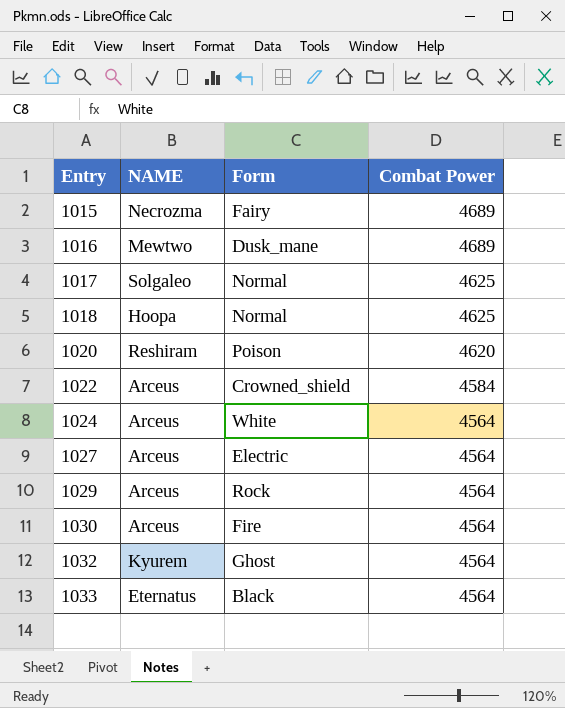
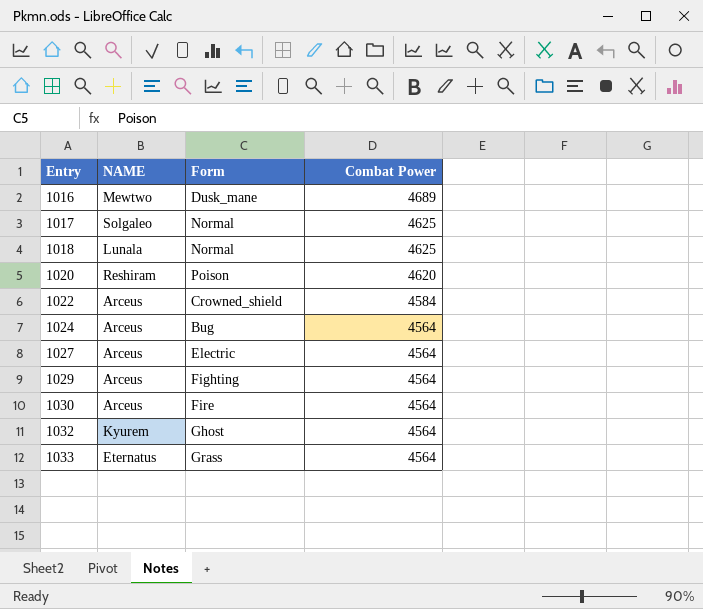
row 1015: Necrozma | Fairy | 4689 -> none
1018 | NAME: Hoopa -> Lunala
1024 | Form: White -> Bug
1029 | Form: Rock -> Fighting
1033 | Form: Black -> Grass

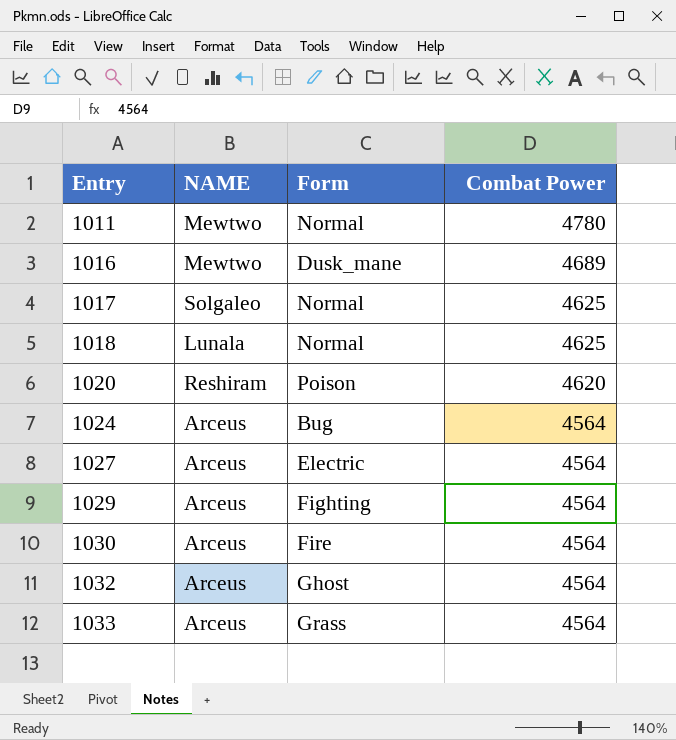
row 1022: Arceus | Crowned_shield | 4584 -> none
row 1011: none -> Mewtwo | Normal | 4780
1032 | NAME: Kyurem -> Arceus
1033 | NAME: Eternatus -> Arceus

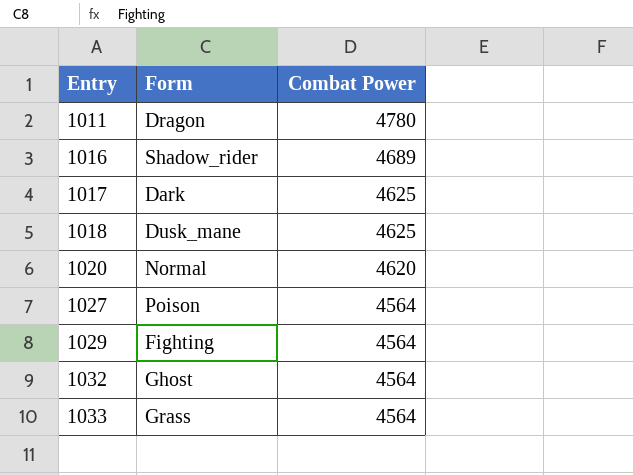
column NAME | position: 2 -> none
row 1024: Arceus | Bug | 4564 -> none
row 1030: Arceus | Fire | 4564 -> none
1011 | Form: Normal -> Dragon
1016 | Form: Dusk_mane -> Shadow_rider
1017 | Form: Normal -> Dark
1018 | Form: Normal -> Dusk_mane
1020 | Form: Poison -> Normal
1027 | Form: Electric -> Poison

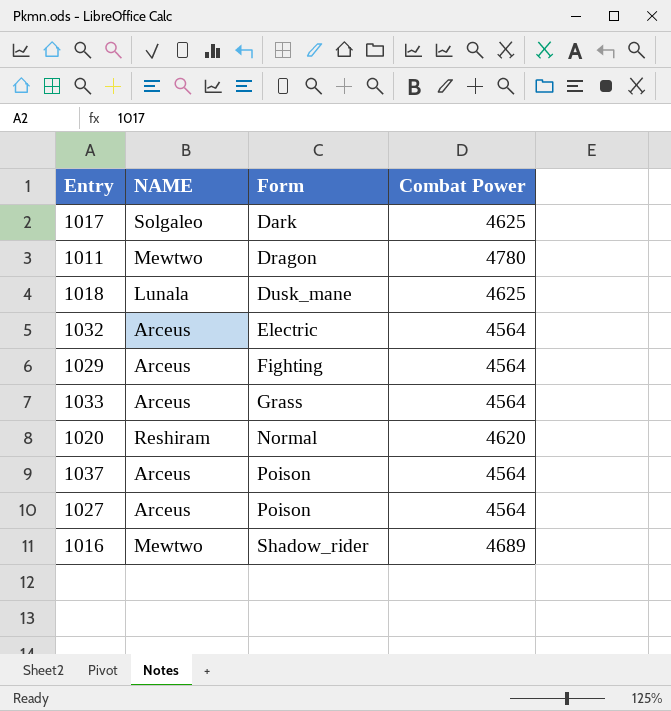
row order: Entry ascending -> Form ascending
column NAME | position: none -> 2
1032 | Form: Ghost -> Electric
row 1037: none -> Arceus | Poison | 4564

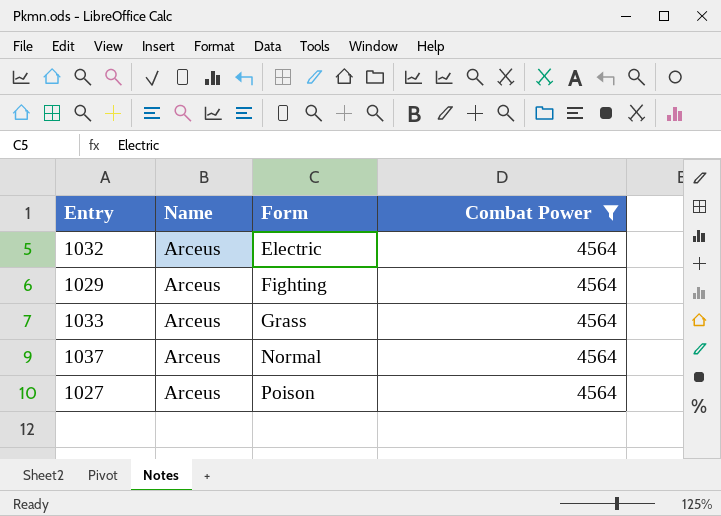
filter: none -> Combat Power = 4564
column name: NAME -> Name
1037 | Form: Poison -> Normal

